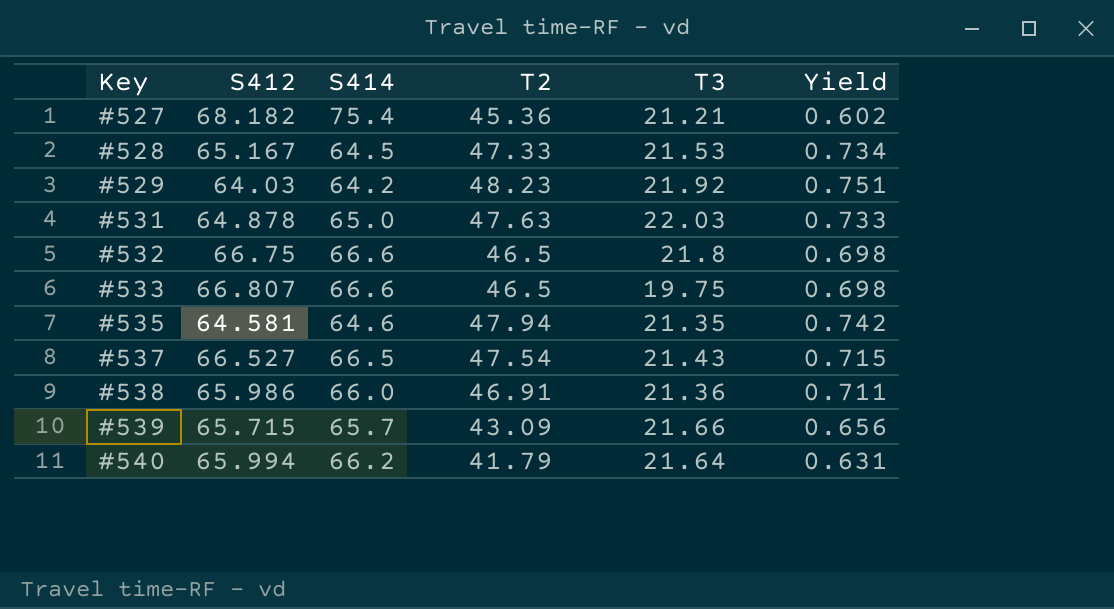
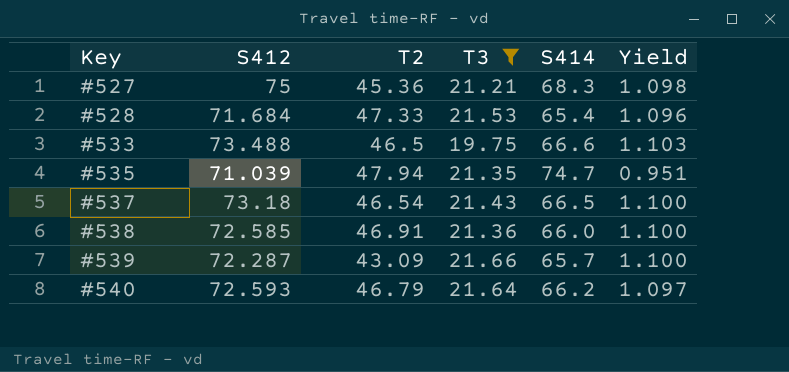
filter: none -> T3 <= 21.66
column S414 | position: 3 -> 5
column Yield | formula: [T2] / [S414] -> [S412] / [S414]
#527 | S412: 68.182 -> 75
#527 | S414: 75.4 -> 68.3
#528 | S412: 65.167 -> 71.684
#528 | S414: 64.5 -> 65.4
#533 | S412: 66.807 -> 73.488
#535 | S412: 64.581 -> 71.039
#535 | S414: 64.6 -> 74.7
#537 | S412: 66.527 -> 73.18
#537 | T2: 47.54 -> 46.54
#538 | S412: 65.986 -> 72.585
#539 | S412: 65.715 -> 72.287
#540 | S412: 65.994 -> 72.593
#540 | T2: 41.79 -> 46.79

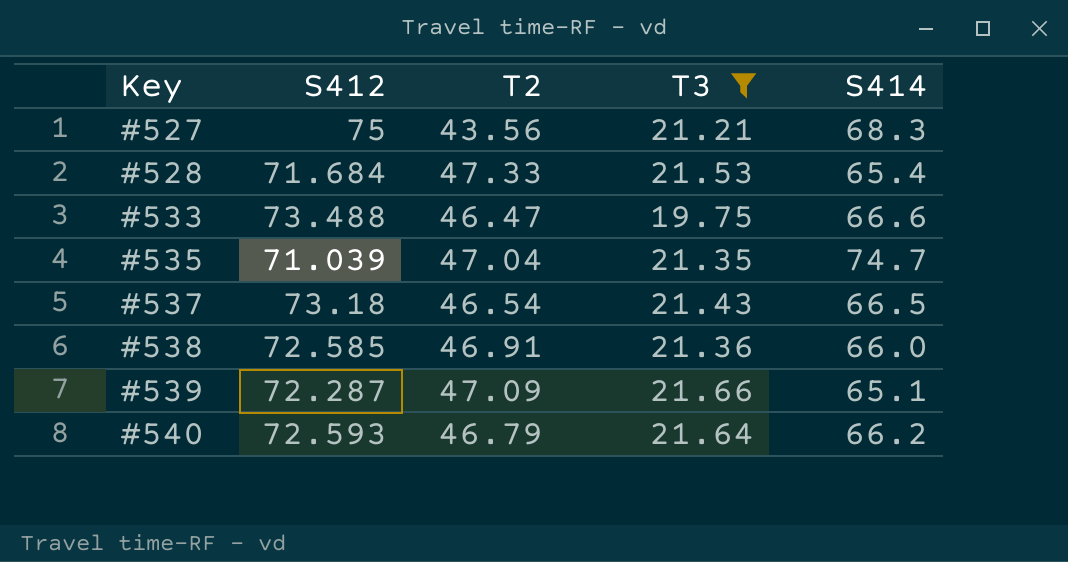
column Yield | formula: [S412] / [S414] -> none
#527 | T2: 45.36 -> 43.56
#533 | T2: 46.5 -> 46.47
#535 | T2: 47.94 -> 47.04
#539 | T2: 43.09 -> 47.09
#539 | S414: 65.7 -> 65.1

